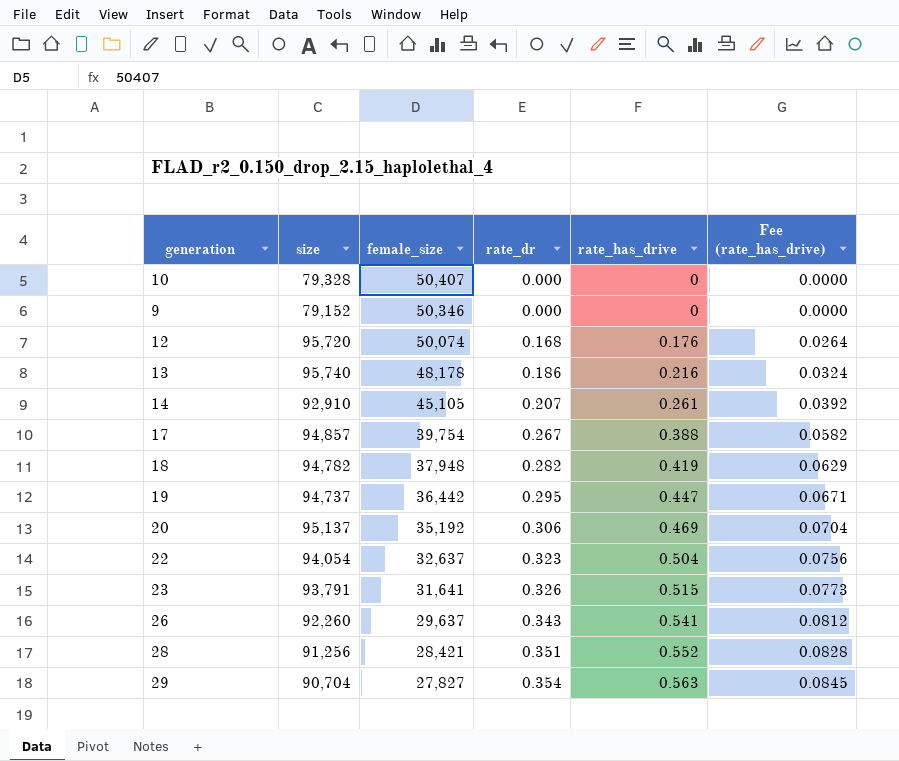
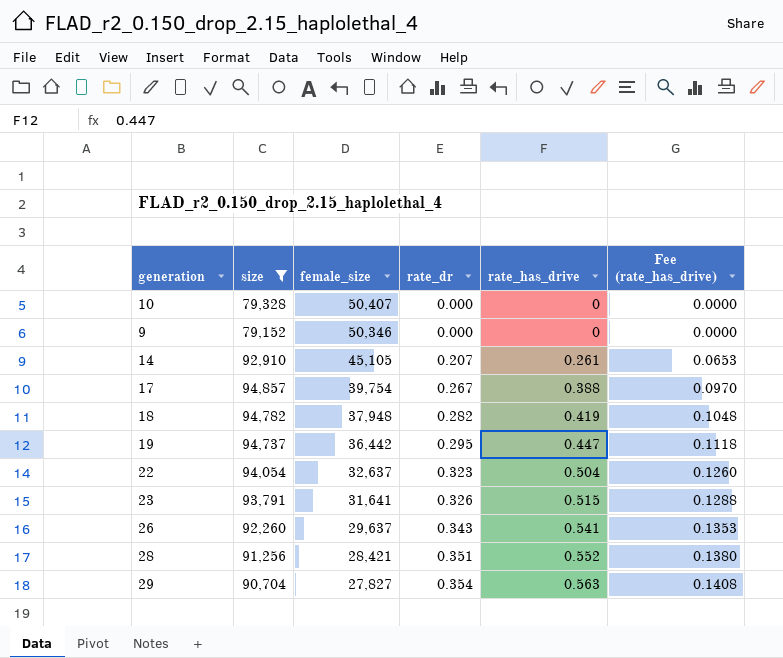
filter: none -> size <= 94,857
column Fee (rate_has_drive) | formula: [rate_has_drive] * 0.15 -> [rate_has_drive] * 0.25

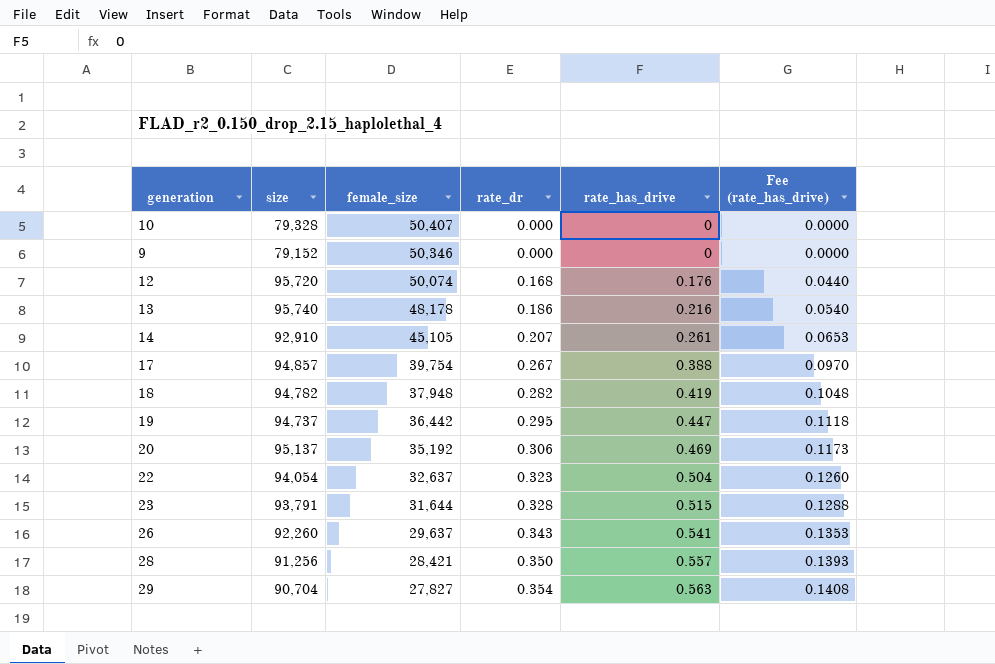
filter: size <= 94,857 -> none
23 | female_size: 31,641 -> 31,644
23 | rate_dr: 0.326 -> 0.328
28 | rate_dr: 0.351 -> 0.350
28 | rate_has_drive: 0.552 -> 0.557
28 | Fee (rate_has_drive): 0.1380 -> 0.1393

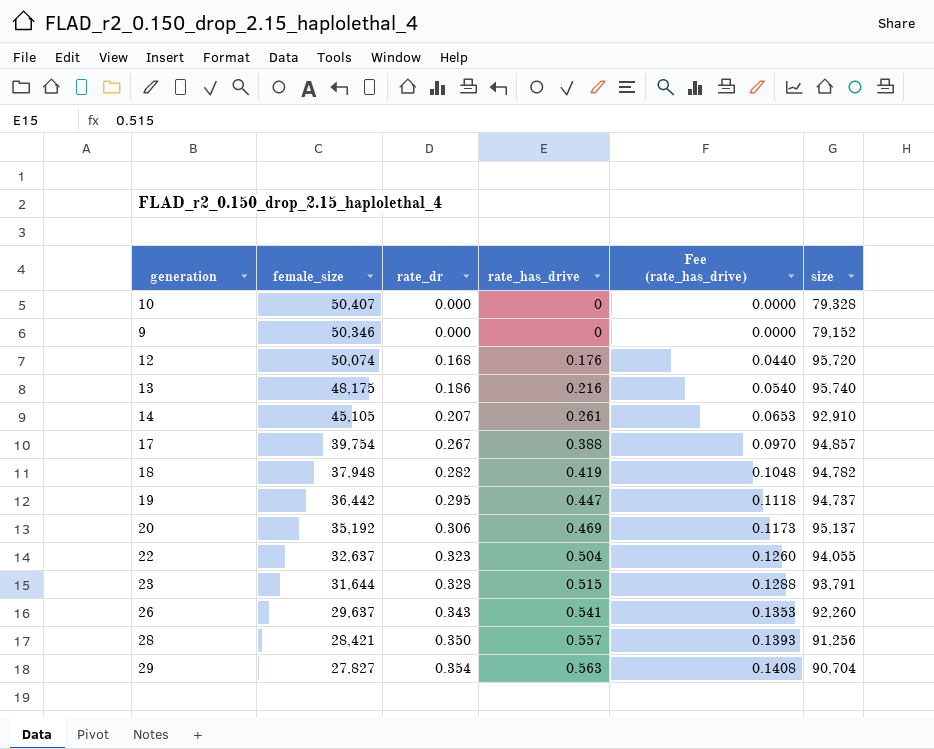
column size | position: 2 -> 6
13 | female_size: 48,178 -> 48,175
22 | size: 94,054 -> 94,055

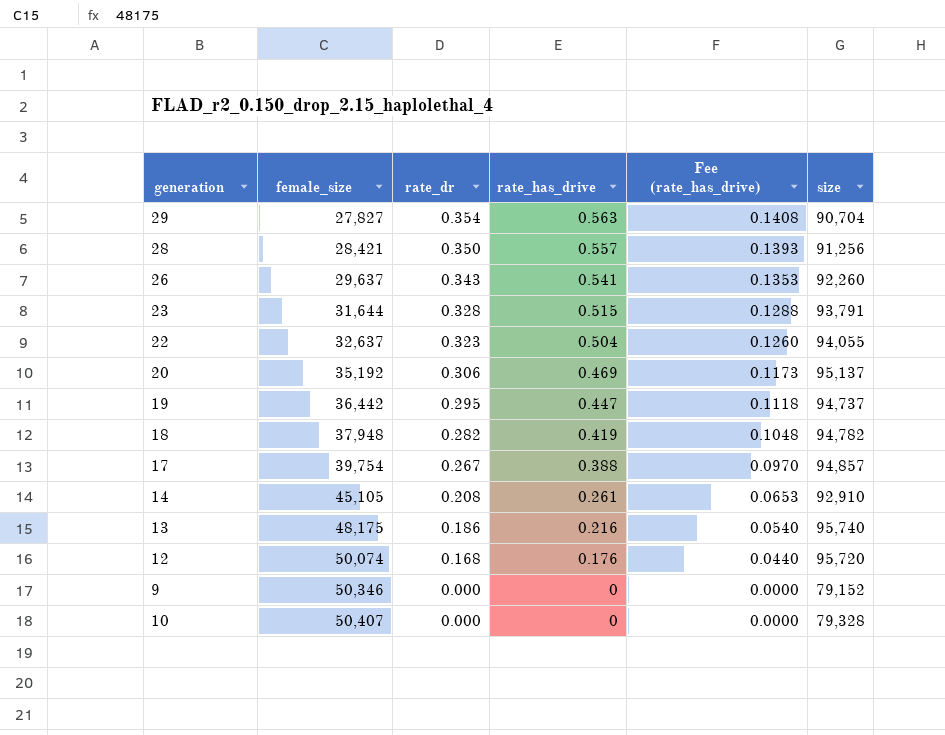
row order: female_size descending -> female_size ascending
14 | rate_dr: 0.207 -> 0.208

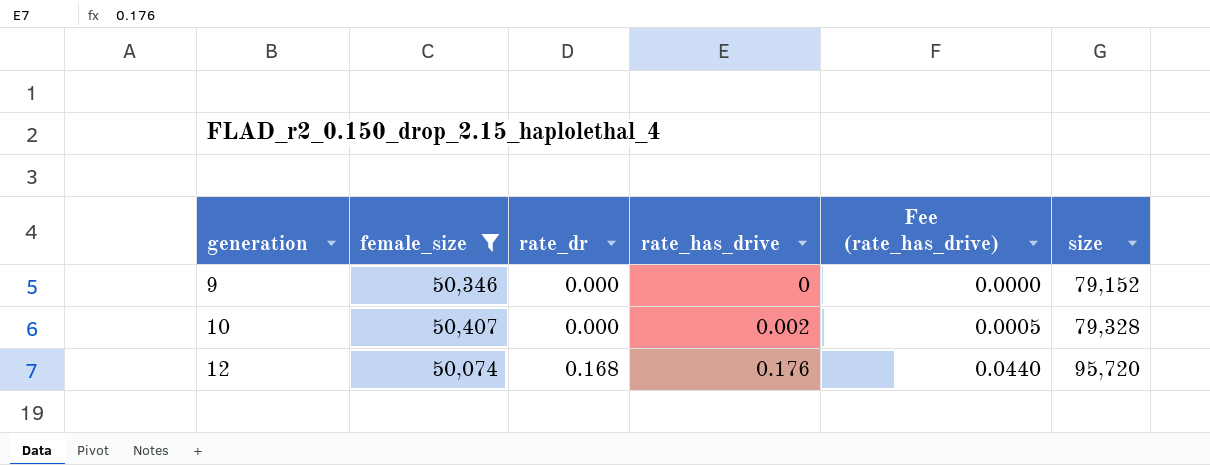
filter: none -> female_size >= 50,074
row order: female_size ascending -> generation ascending
10 | rate_has_drive: 0 -> 0.002
10 | Fee (rate_has_drive): 0.0000 -> 0.0005

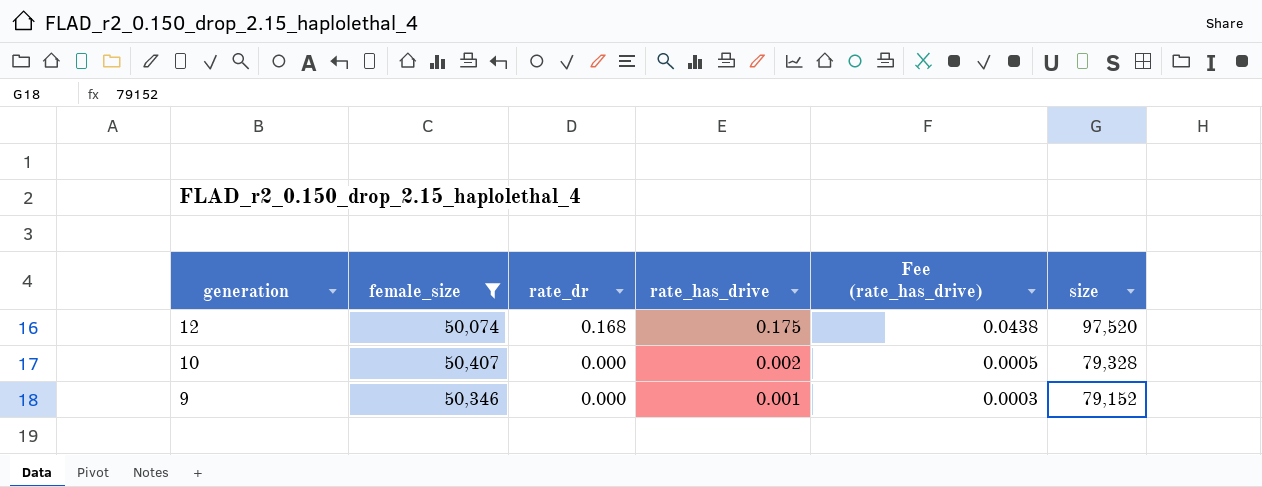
row order: generation ascending -> generation descending
12 | rate_has_drive: 0.176 -> 0.175
12 | Fee (rate_has_drive): 0.0440 -> 0.0438
12 | size: 95,720 -> 97,520
9 | rate_has_drive: 0 -> 0.001
9 | Fee (rate_has_drive): 0.0000 -> 0.0003

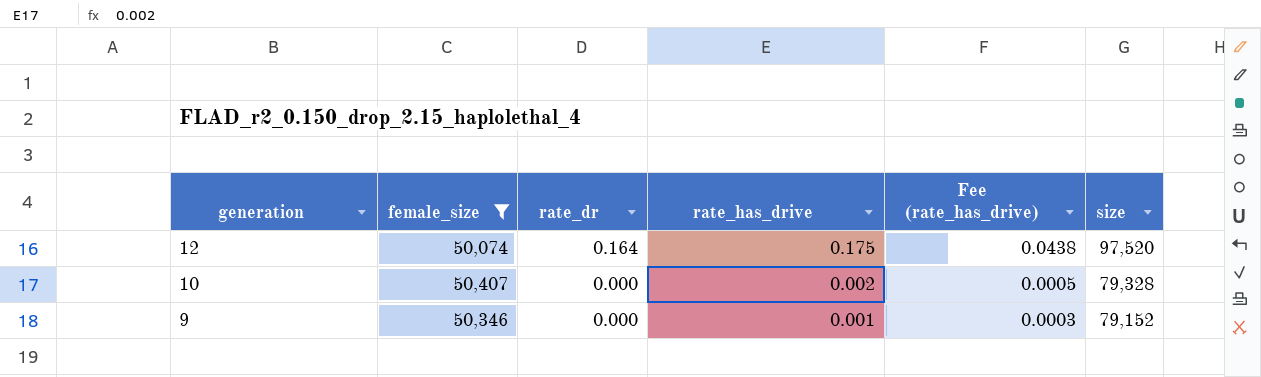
12 | rate_dr: 0.168 -> 0.164

